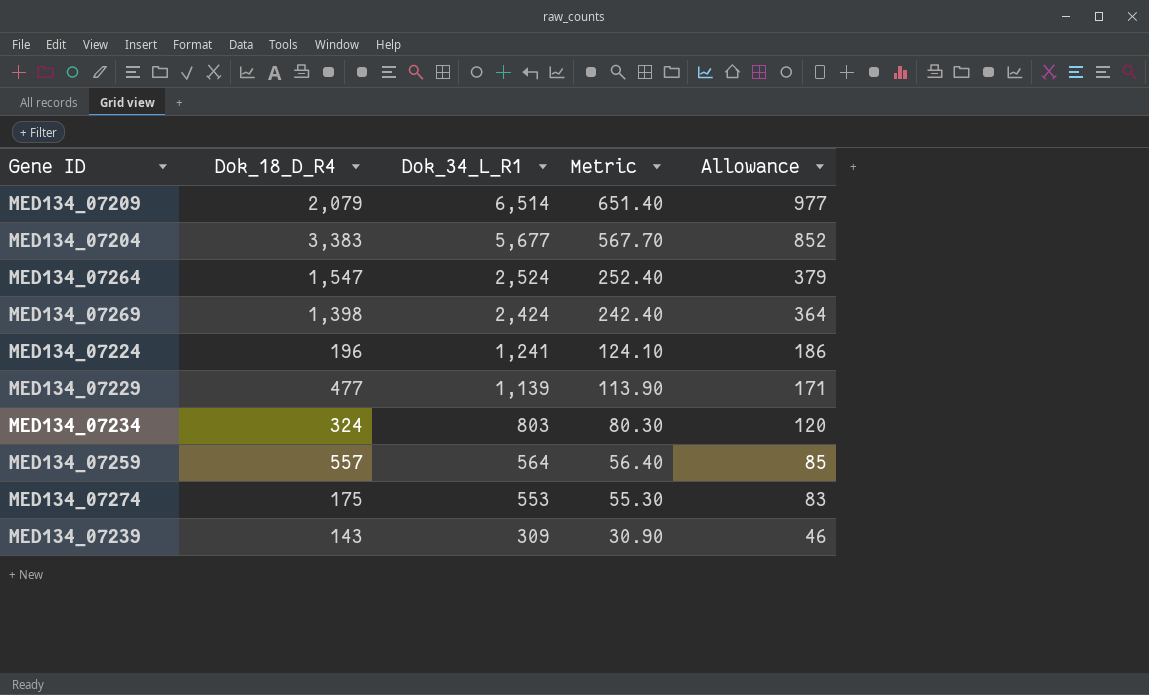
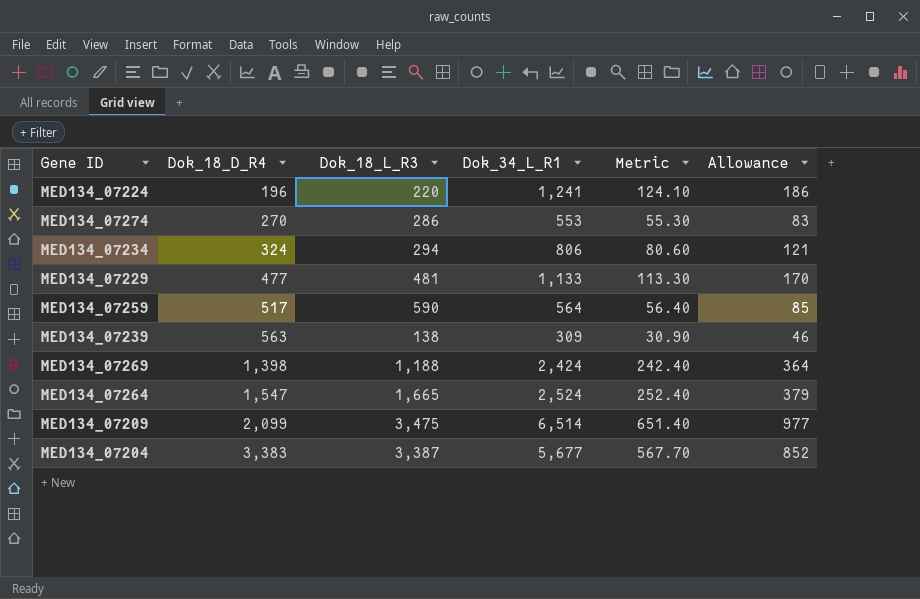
row order: Dok_34_L_R1 descending -> Dok_18_D_R4 ascending
column Dok_18_L_R3 | position: none -> 3
MED134_07274 | Dok_18_D_R4: 175 -> 270
MED134_07234 | Dok_34_L_R1: 803 -> 806
MED134_07234 | Metric: 80.30 -> 80.60
MED134_07234 | Allowance: 120 -> 121
MED134_07229 | Dok_34_L_R1: 1,139 -> 1,133
MED134_07229 | Metric: 113.90 -> 113.30
MED134_07229 | Allowance: 171 -> 170
MED134_07259 | Dok_18_D_R4: 557 -> 517
MED134_07239 | Dok_18_D_R4: 143 -> 563
MED134_07209 | Dok_18_D_R4: 2,079 -> 2,099

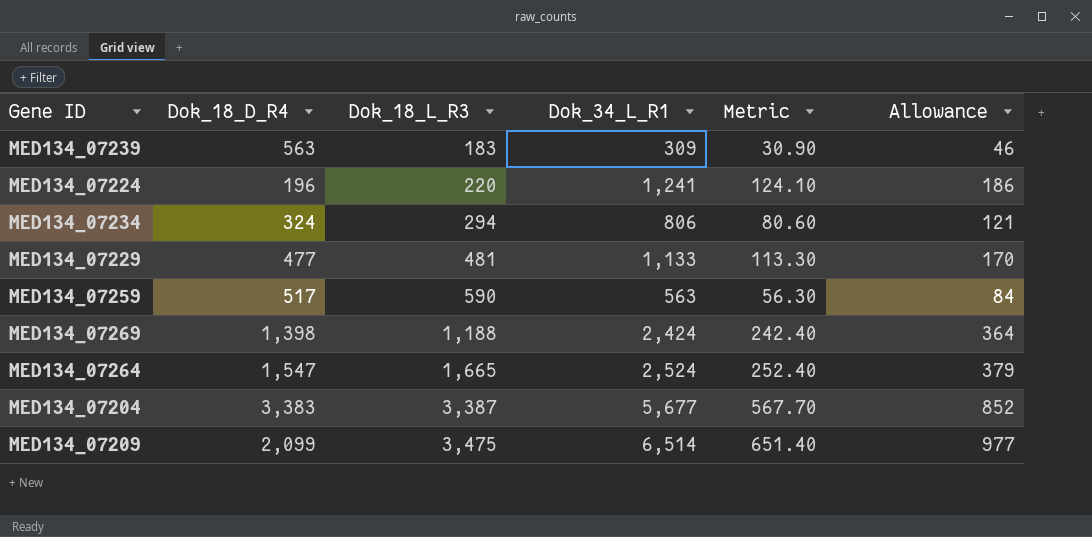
row order: Dok_18_D_R4 ascending -> Dok_18_L_R3 ascending
row MED134_07274: 270 | 286 | 553 | 55.30 | 83 -> none
MED134_07239 | Dok_18_L_R3: 138 -> 183
MED134_07259 | Dok_34_L_R1: 564 -> 563
MED134_07259 | Metric: 56.40 -> 56.30
MED134_07259 | Allowance: 85 -> 84

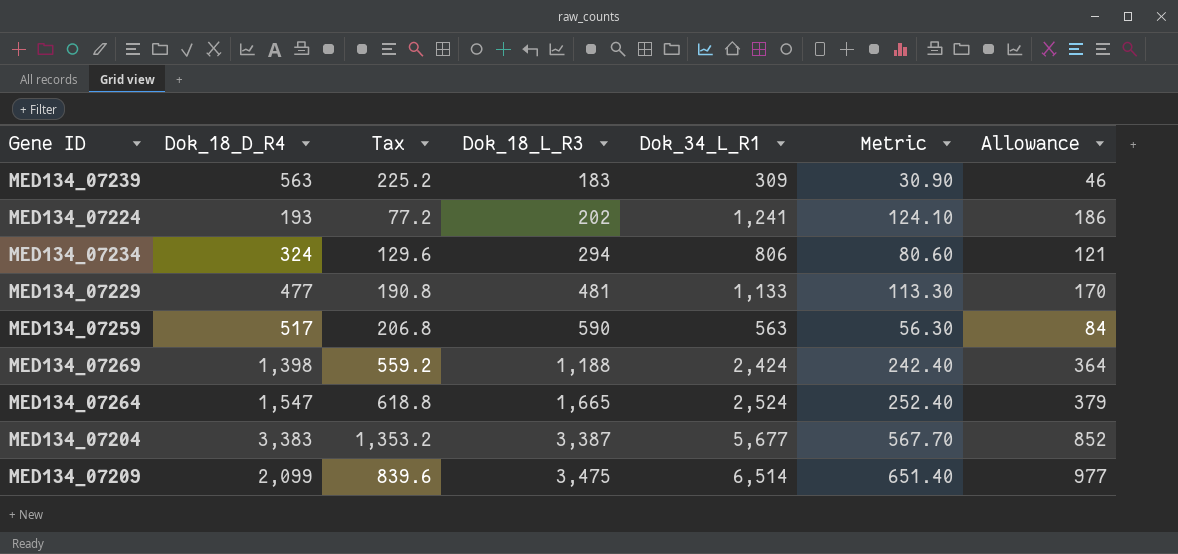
column Tax | formula: none -> [Dok_18_D_R4] * 0.4
MED134_07224 | Dok_18_D_R4: 196 -> 193
MED134_07224 | Dok_18_L_R3: 220 -> 202

